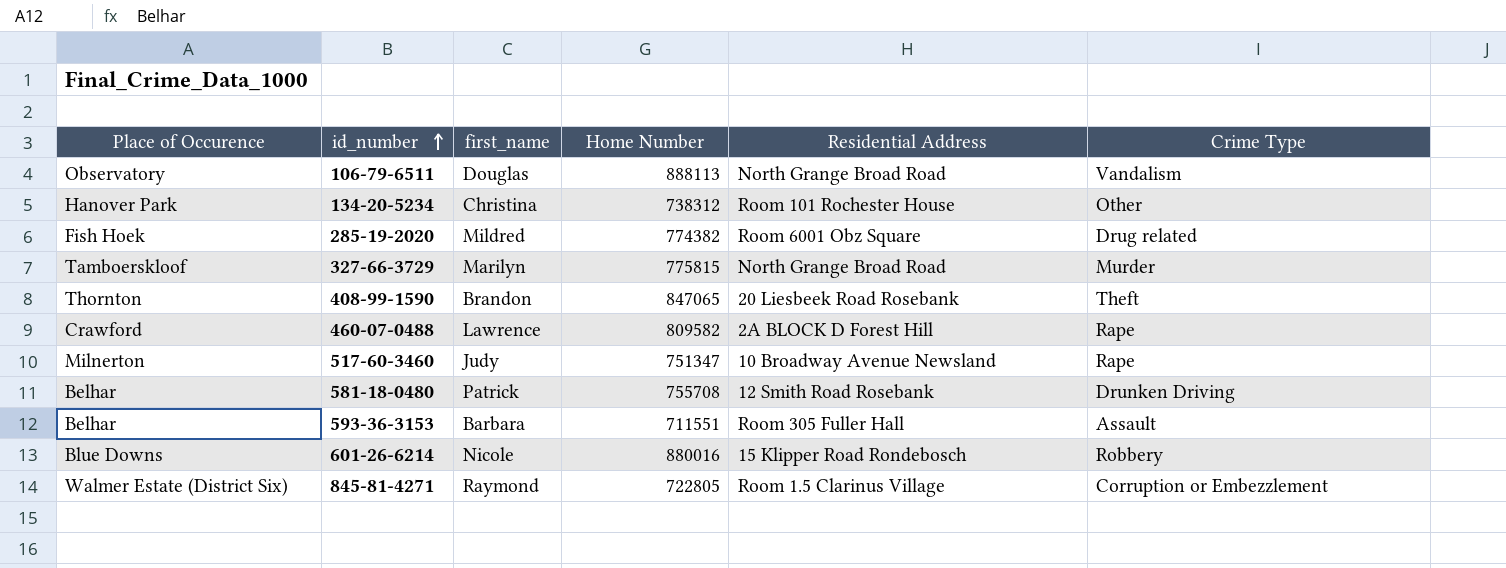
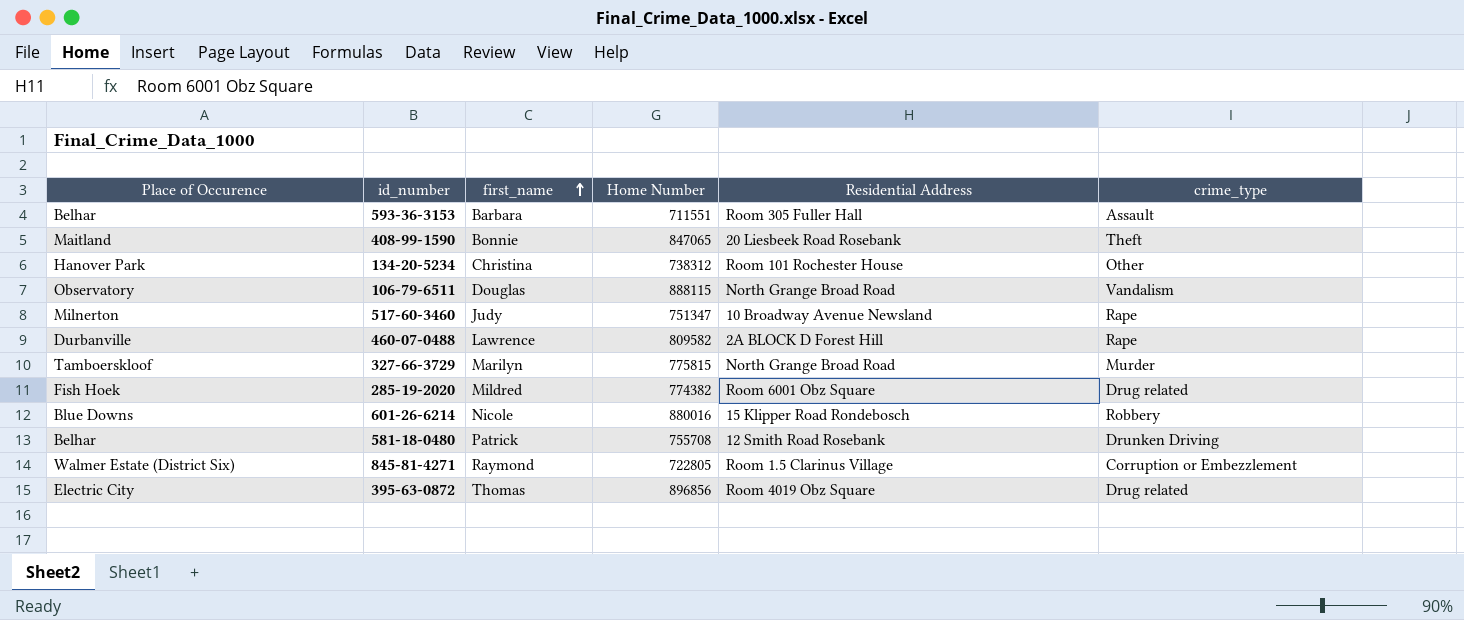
row order: id_number ascending -> first_name ascending
column name: Crime Type -> crime_type
408-99-1590 | Place of Occurence: Thornton -> Maitland
408-99-1590 | first_name: Brandon -> Bonnie
106-79-6511 | Home Number: 888113 -> 888115
460-07-0488 | Place of Occurence: Crawford -> Durbanville
row 395-63-0872: none -> Electric City | Thomas | 896856 | Room 4019 Obz Square | Drug related

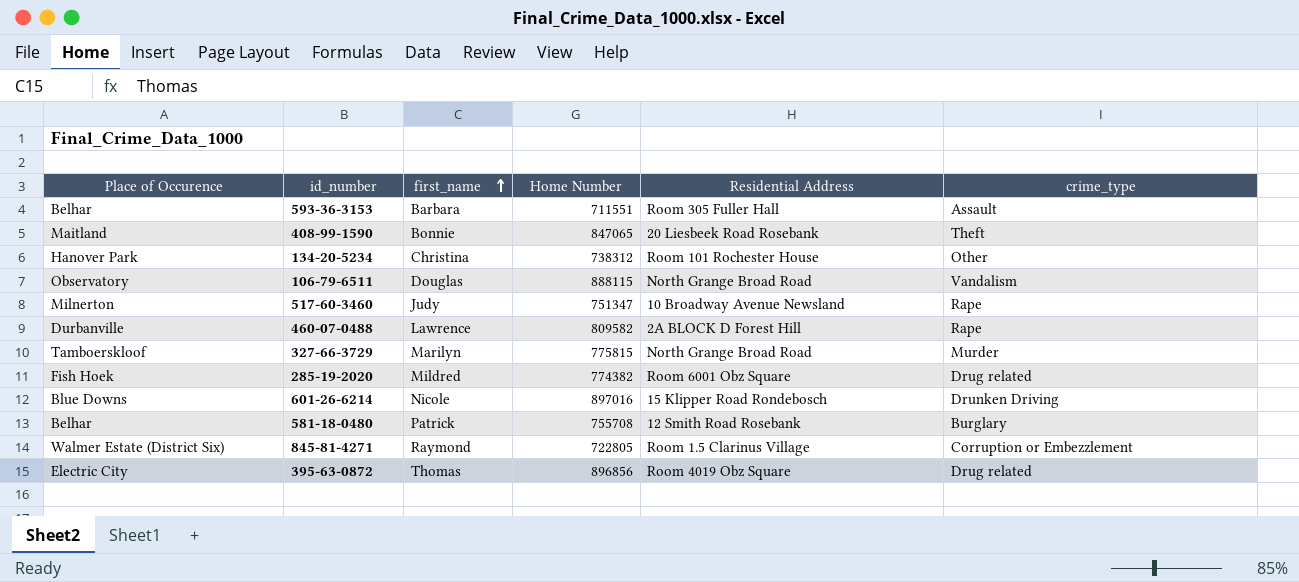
601-26-6214 | Home Number: 880016 -> 897016
601-26-6214 | crime_type: Robbery -> Drunken Driving
581-18-0480 | crime_type: Drunken Driving -> Burglary

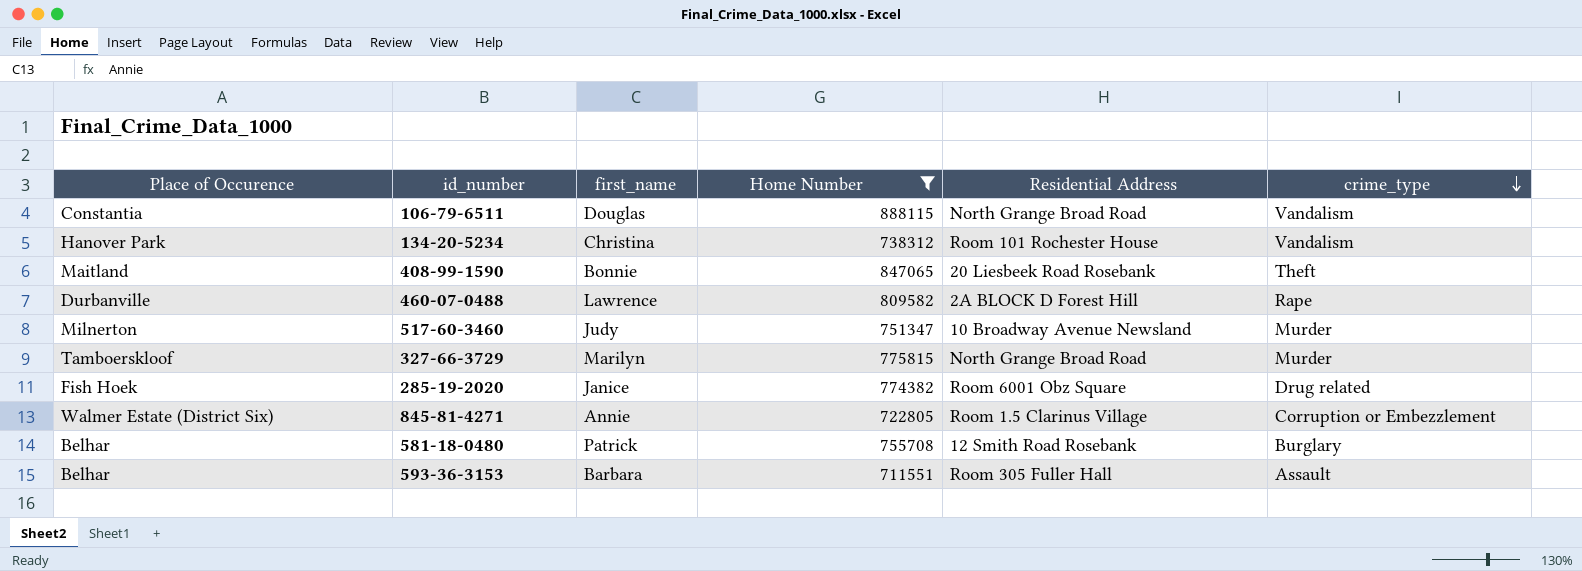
filter: none -> Home Number <= 888115
row order: first_name ascending -> crime_type descending
106-79-6511 | Place of Occurence: Observatory -> Constantia
134-20-5234 | crime_type: Other -> Vandalism
517-60-3460 | crime_type: Rape -> Murder
285-19-2020 | first_name: Mildred -> Janice
845-81-4271 | first_name: Raymond -> Annie

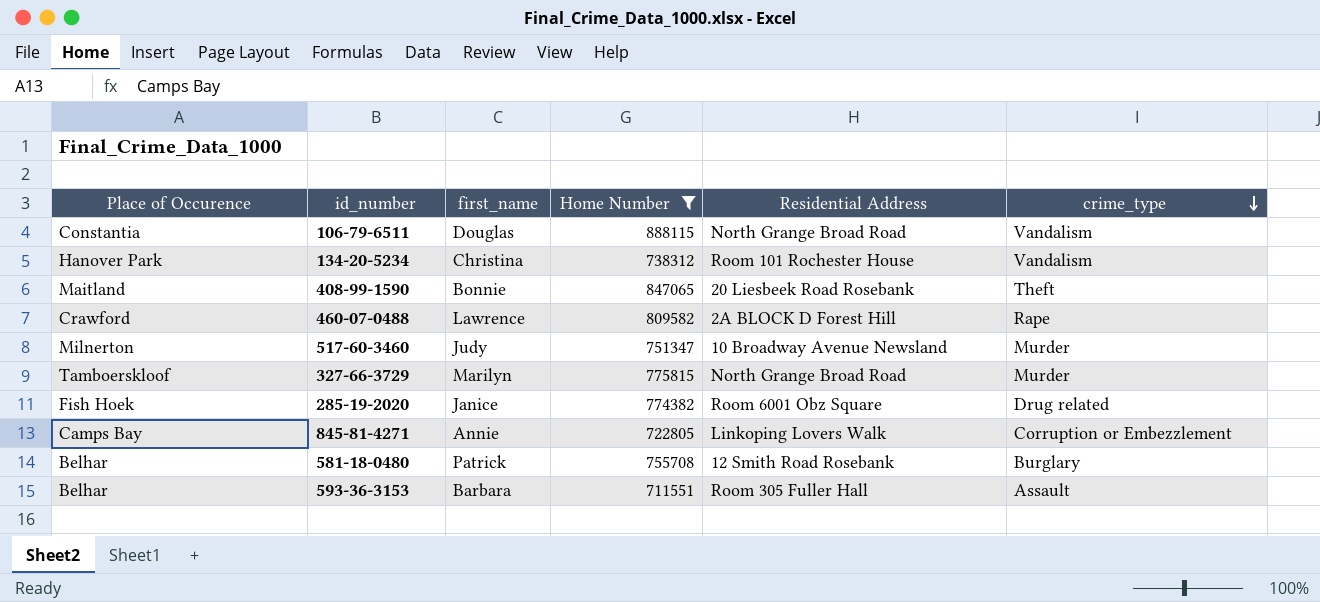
460-07-0488 | Place of Occurence: Durbanville -> Crawford
845-81-4271 | Place of Occurence: Walmer Estate (District Six) -> Camps Bay
845-81-4271 | Residential Address: Room 1.5 Clarinus Village -> Linkoping Lovers Walk

